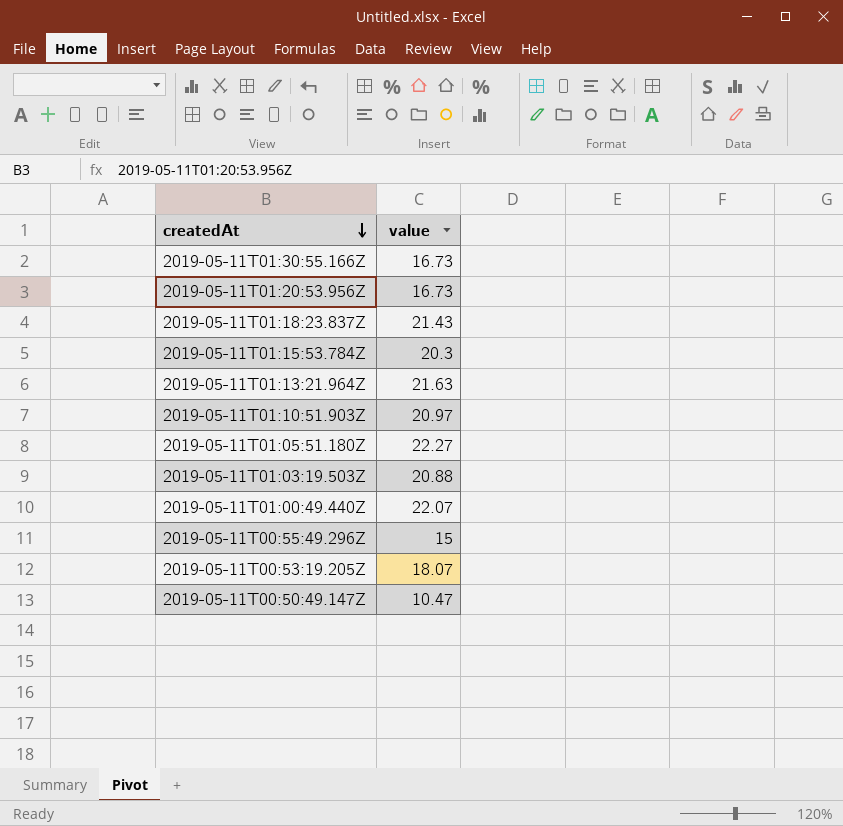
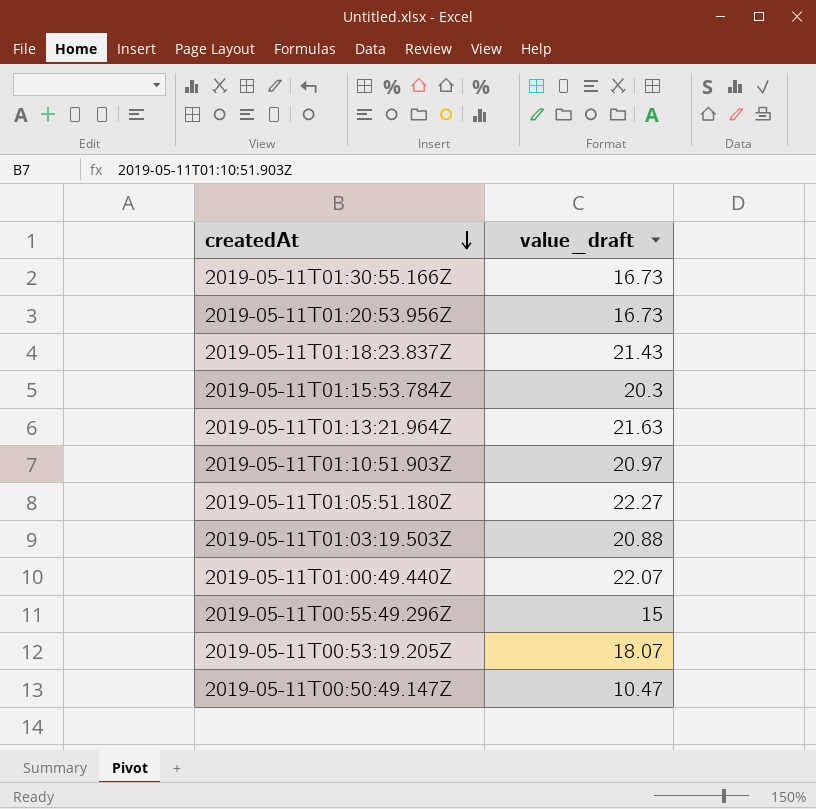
column name: value -> value_draft

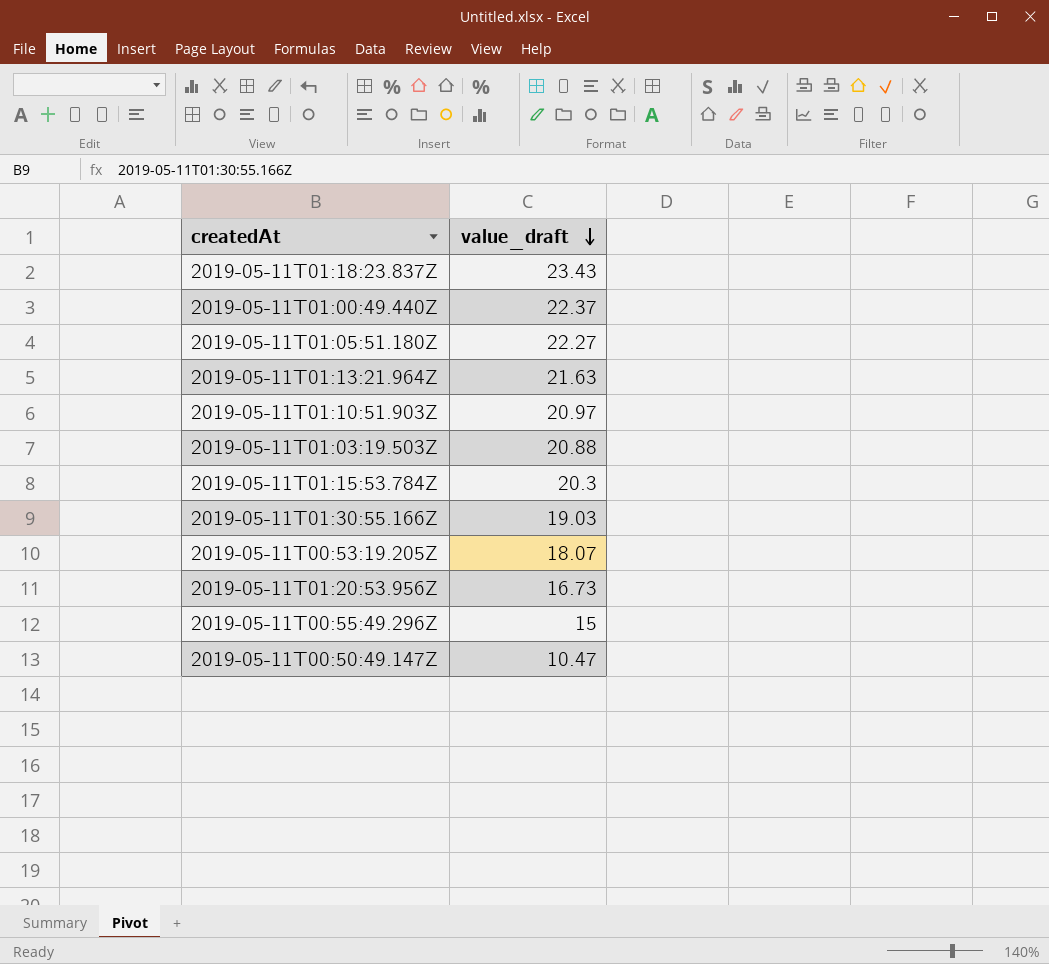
row order: createdAt descending -> value_draft descending
2019-05-11T01:18:23.837Z | value_draft: 21.43 -> 23.43
2019-05-11T01:00:49.440Z | value_draft: 22.07 -> 22.37
2019-05-11T01:30:55.166Z | value_draft: 16.73 -> 19.03

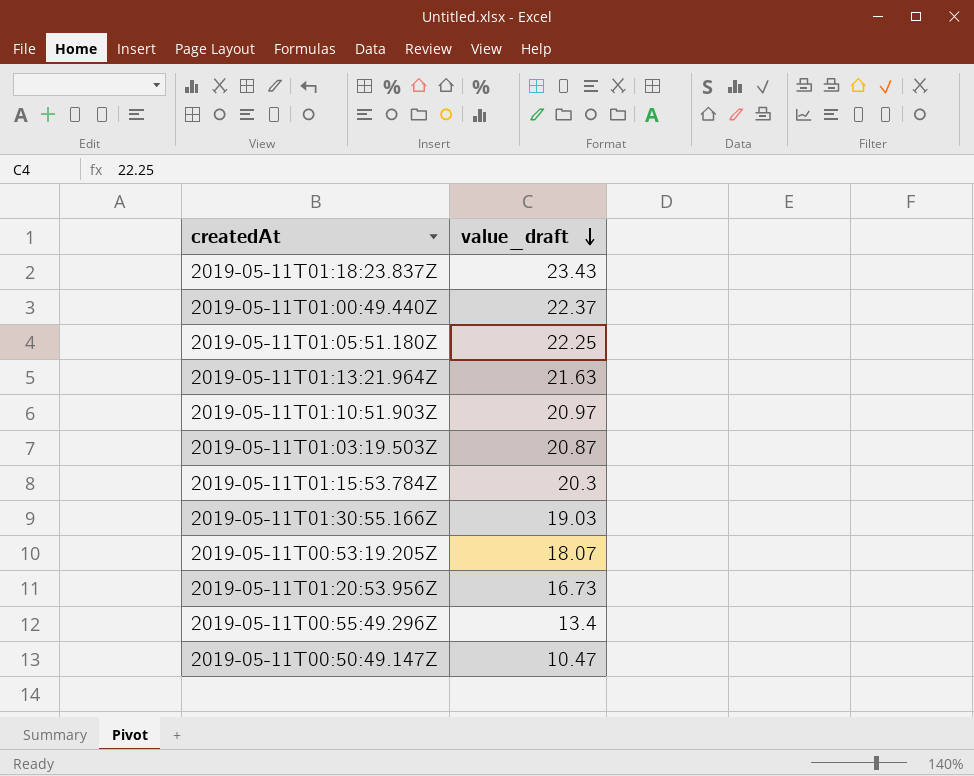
2019-05-11T01:05:51.180Z | value_draft: 22.27 -> 22.25
2019-05-11T01:03:19.503Z | value_draft: 20.88 -> 20.87
2019-05-11T00:55:49.296Z | value_draft: 15 -> 13.4

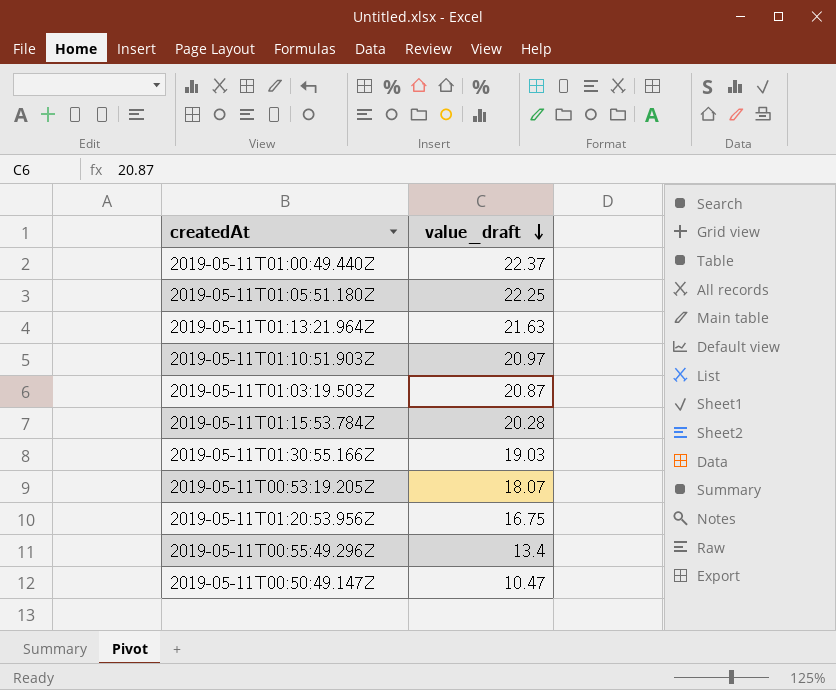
row 2019-05-11T01:18:23.837Z: 23.43 -> none
2019-05-11T01:15:53.784Z | value_draft: 20.3 -> 20.28
2019-05-11T01:20:53.956Z | value_draft: 16.73 -> 16.75

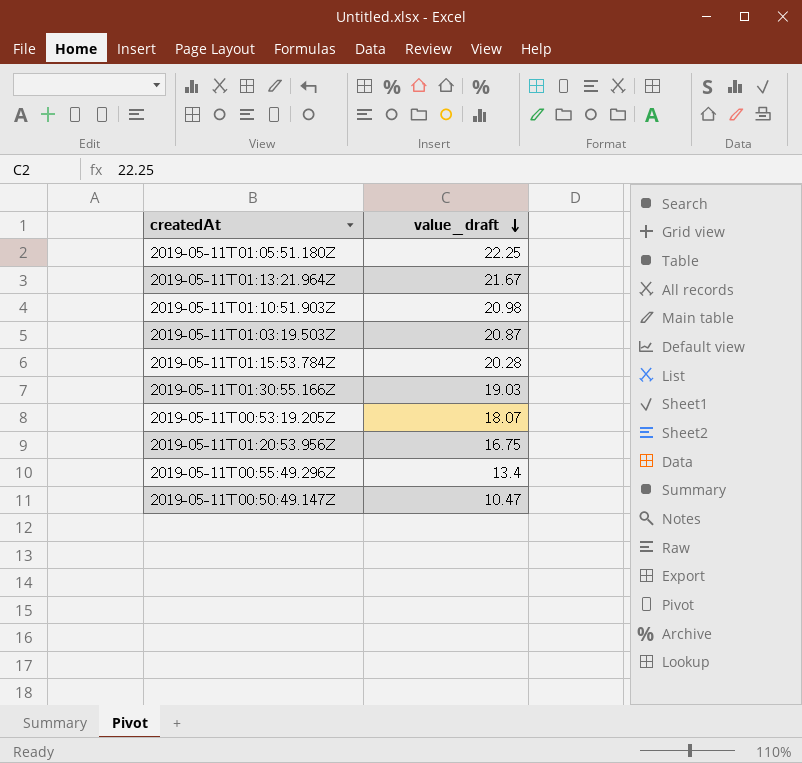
row 2019-05-11T01:00:49.440Z: 22.37 -> none
2019-05-11T01:13:21.964Z | value_draft: 21.63 -> 21.67
2019-05-11T01:10:51.903Z | value_draft: 20.97 -> 20.98

